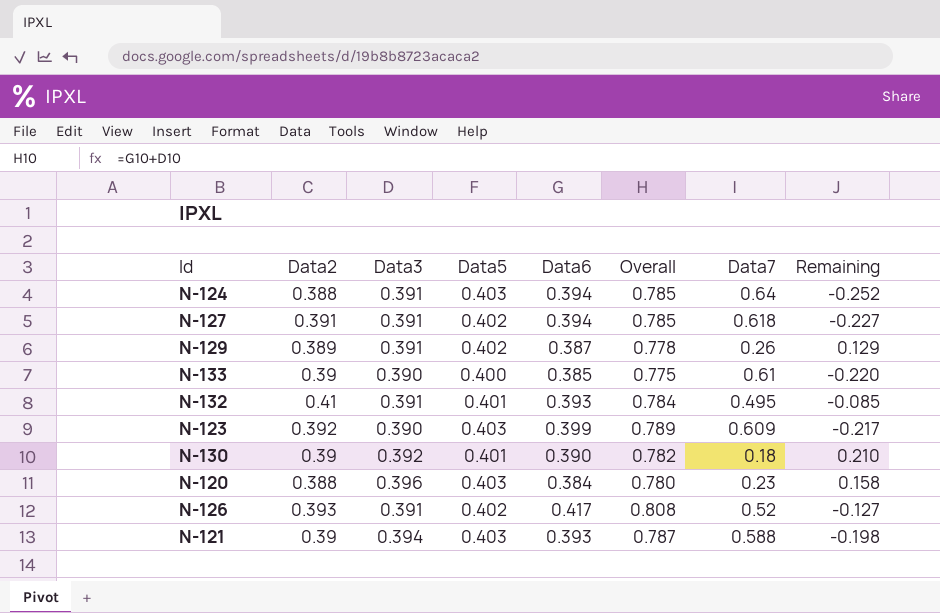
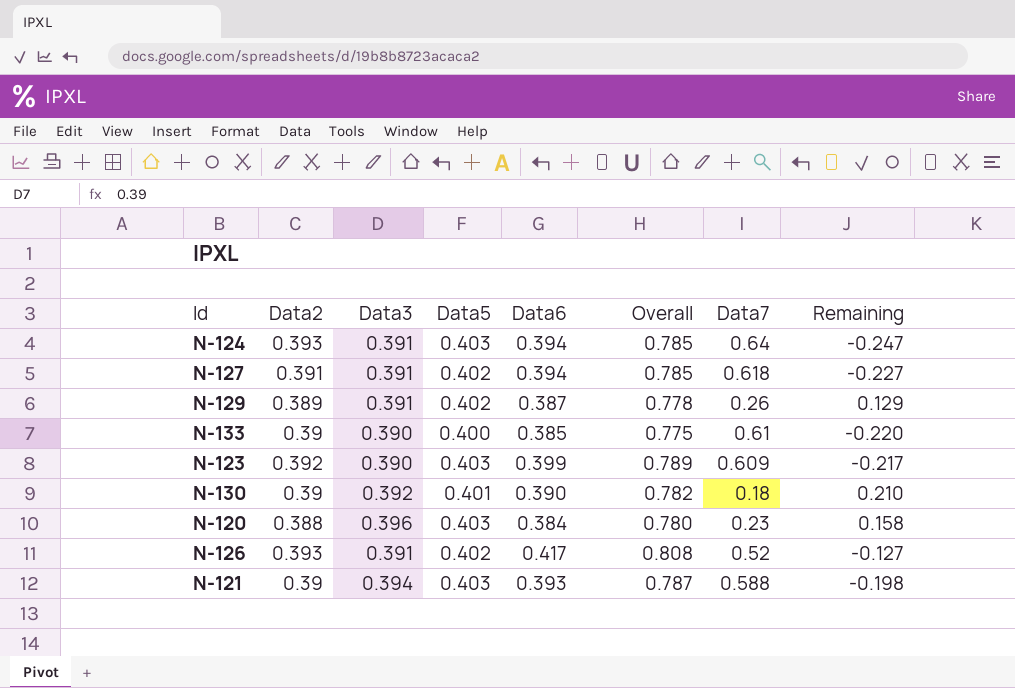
row N-132: 0.41 | 0.391 | 0.401 | 0.393 | 0.784 | 0.495 | -0.085 -> none
N-124 | Data2: 0.388 -> 0.393
N-124 | Remaining: -0.252 -> -0.247

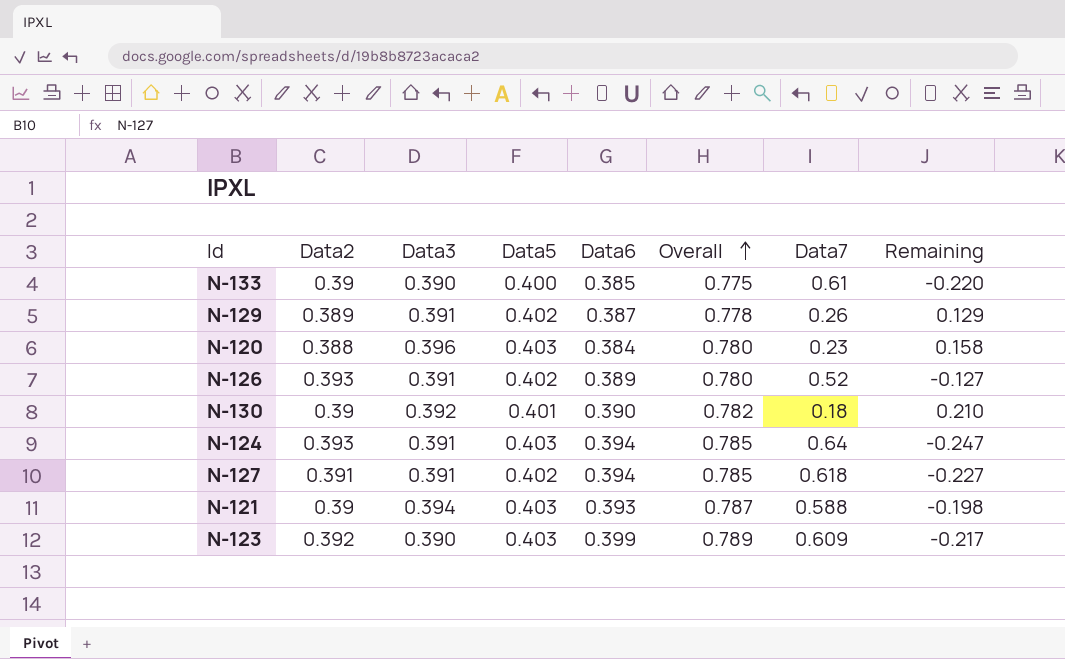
row order: none -> Overall ascending
N-126 | Data6: 0.417 -> 0.389
N-126 | Overall: 0.808 -> 0.780

